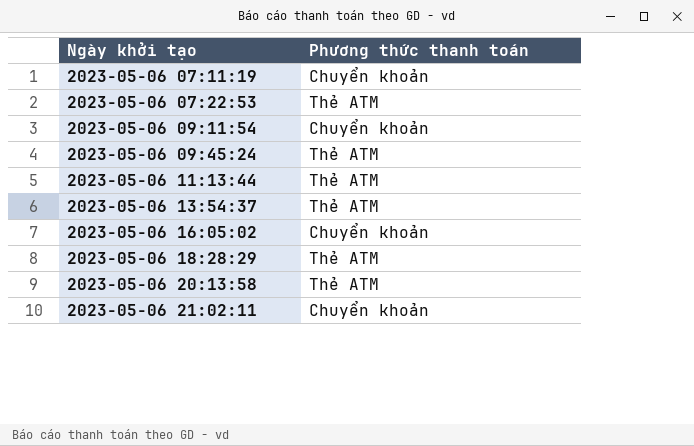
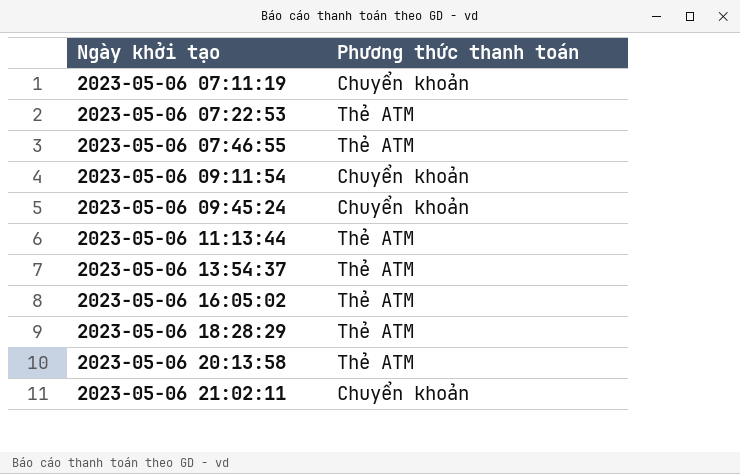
row 2023-05-06 07:46:55: none -> Thẻ ATM
2023-05-06 09:45:24 | Phương thức thanh toán: Thẻ ATM -> Chuyển khoản
2023-05-06 16:05:02 | Phương thức thanh toán: Chuyển khoản -> Thẻ ATM

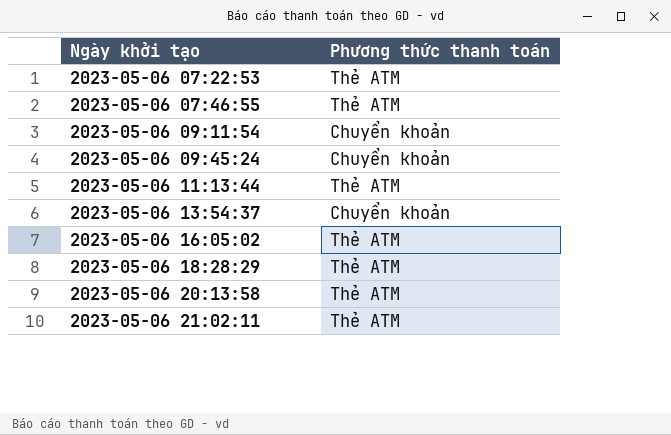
row 2023-05-06 07:11:19: Chuyển khoản -> none
2023-05-06 13:54:37 | Phương thức thanh toán: Thẻ ATM -> Chuyển khoản
2023-05-06 21:02:11 | Phương thức thanh toán: Chuyển khoản -> Thẻ ATM

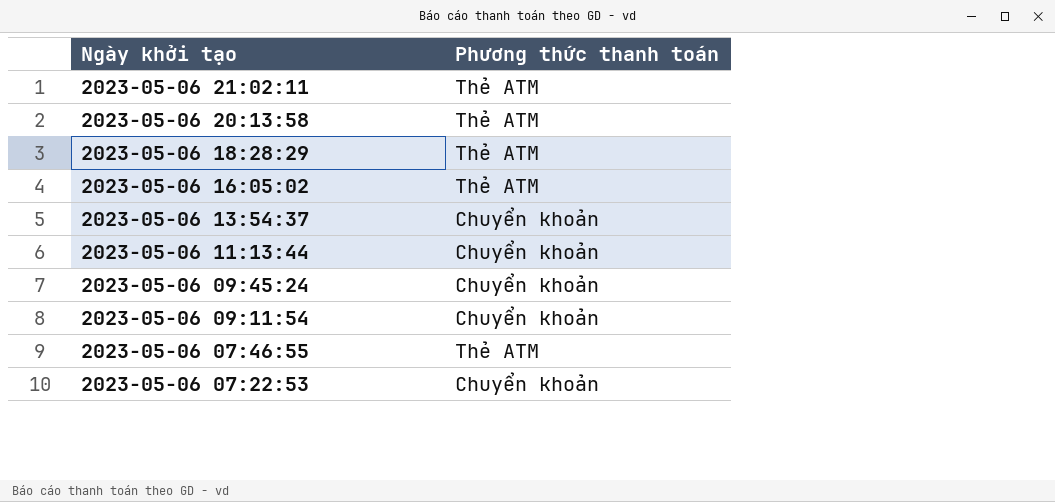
row order: Ngày khởi tạo ascending -> Ngày khởi tạo descending
2023-05-06 11:13:44 | Phương thức thanh toán: Thẻ ATM -> Chuyển khoản
2023-05-06 07:22:53 | Phương thức thanh toán: Thẻ ATM -> Chuyển khoản

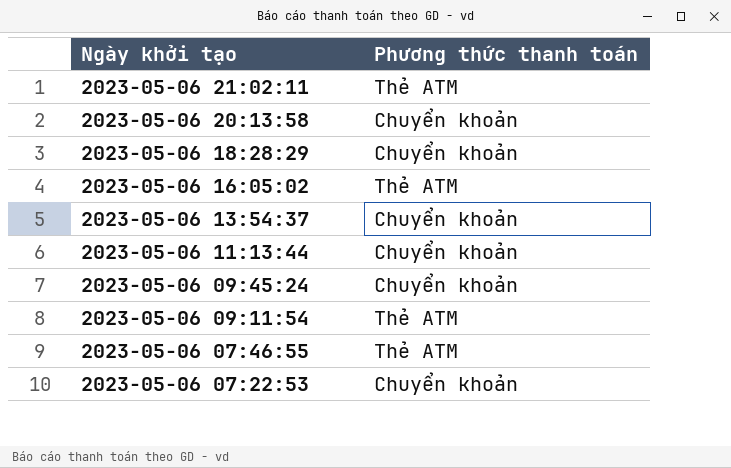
2023-05-06 20:13:58 | Phương thức thanh toán: Thẻ ATM -> Chuyển khoản
2023-05-06 18:28:29 | Phương thức thanh toán: Thẻ ATM -> Chuyển khoản
2023-05-06 09:11:54 | Phương thức thanh toán: Chuyển khoản -> Thẻ ATM

